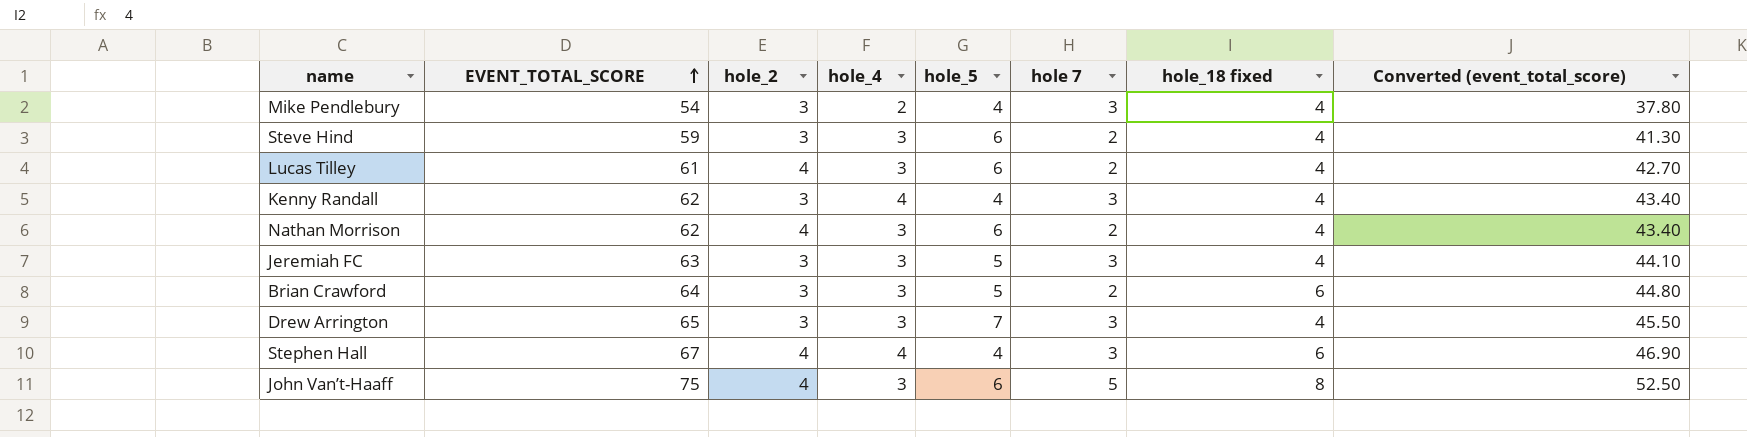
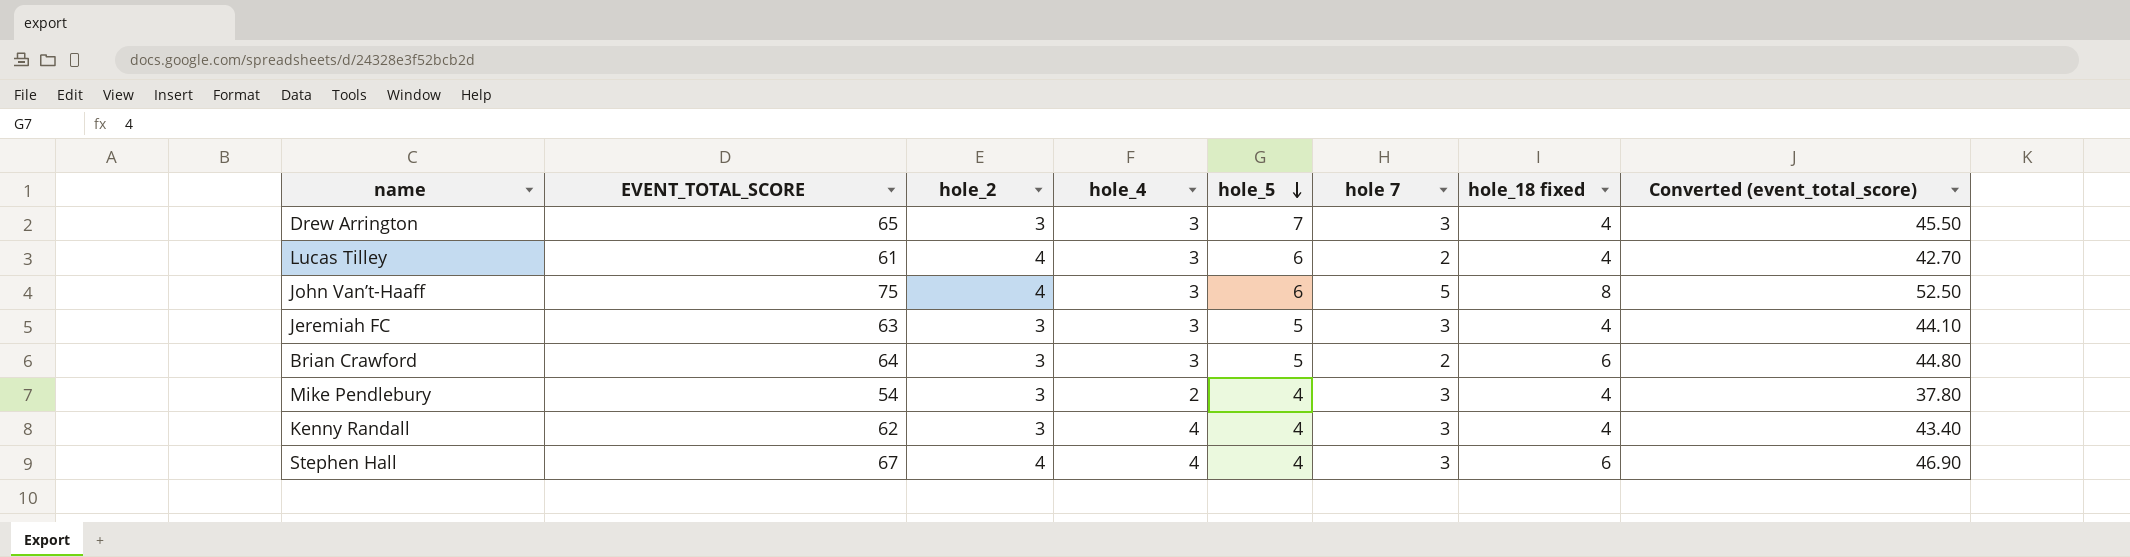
row order: EVENT_TOTAL_SCORE ascending -> hole_5 descending
row Steve Hind: 59 | 3 | 3 | 6 | 2 | 4 | 41.30 -> none
row Nathan Morrison: 62 | 4 | 3 | 6 | 2 | 4 | 43.40 -> none

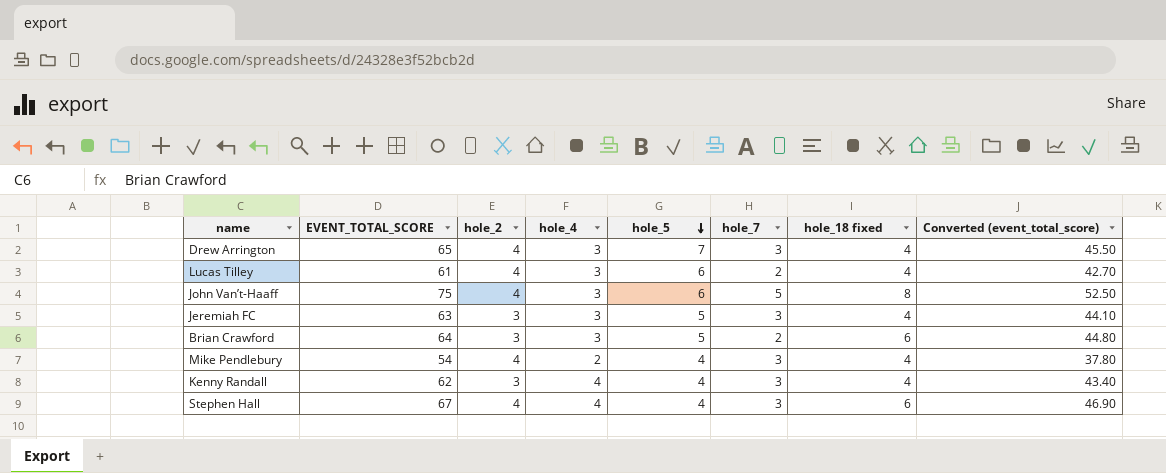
column name: hole 7 -> hole_7
Drew Arrington | hole_2: 3 -> 4
Mike Pendlebury | hole_2: 3 -> 4

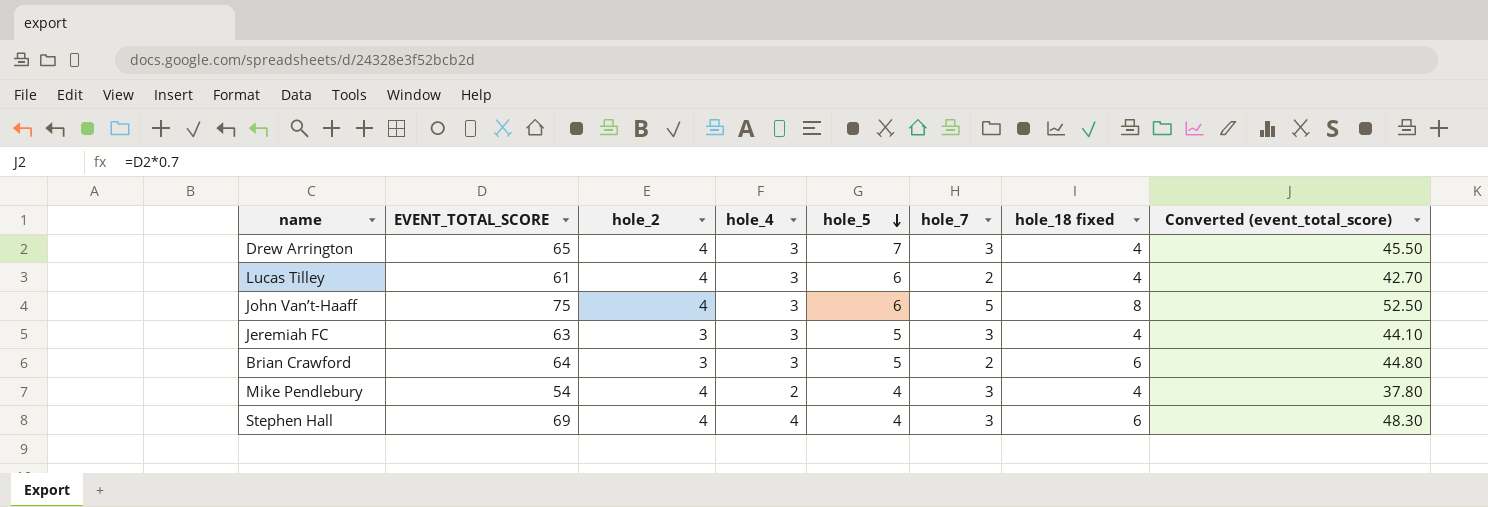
row Kenny Randall: 62 | 3 | 4 | 4 | 3 | 4 | 43.40 -> none
Stephen Hall | EVENT_TOTAL_SCORE: 67 -> 69
Stephen Hall | Converted (event_total_score): 46.90 -> 48.30

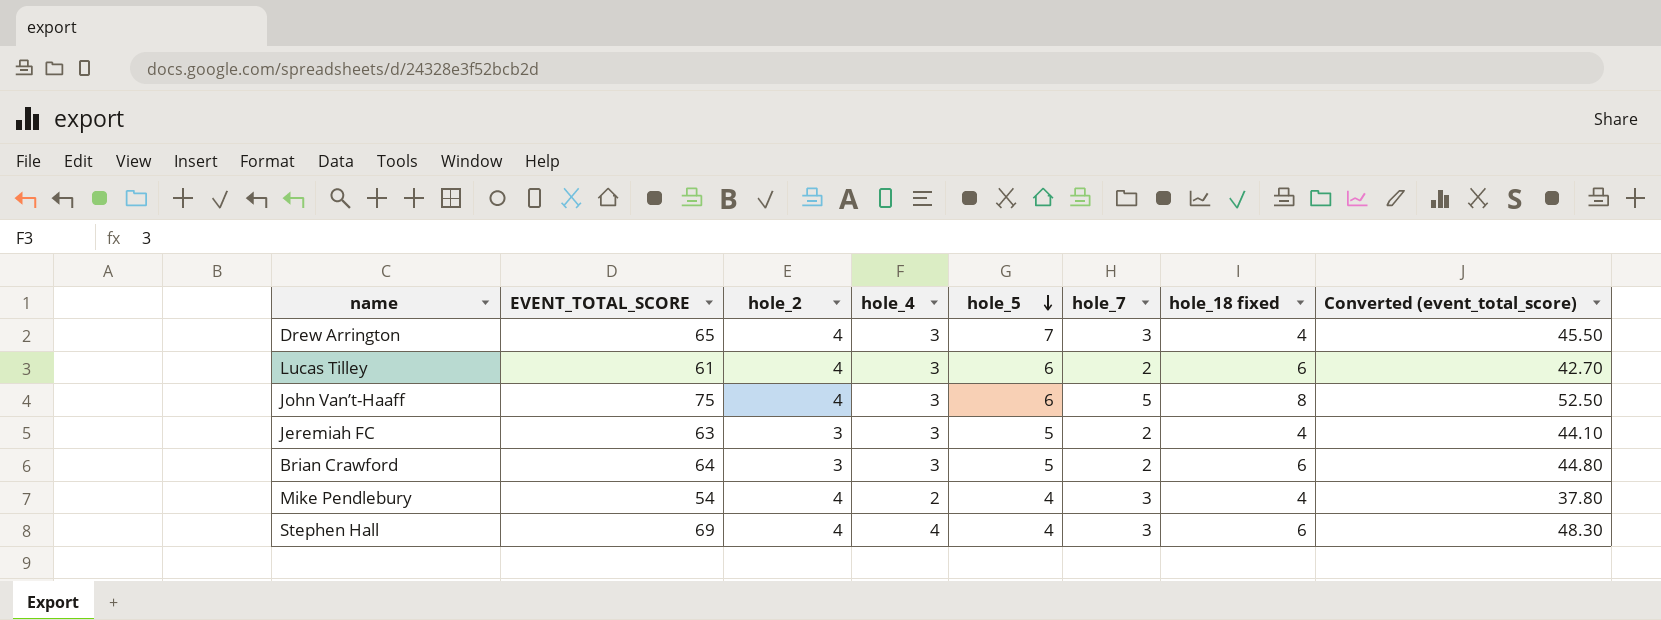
Lucas Tilley | hole_18 fixed: 4 -> 6
Jeremiah FC | hole_7: 3 -> 2

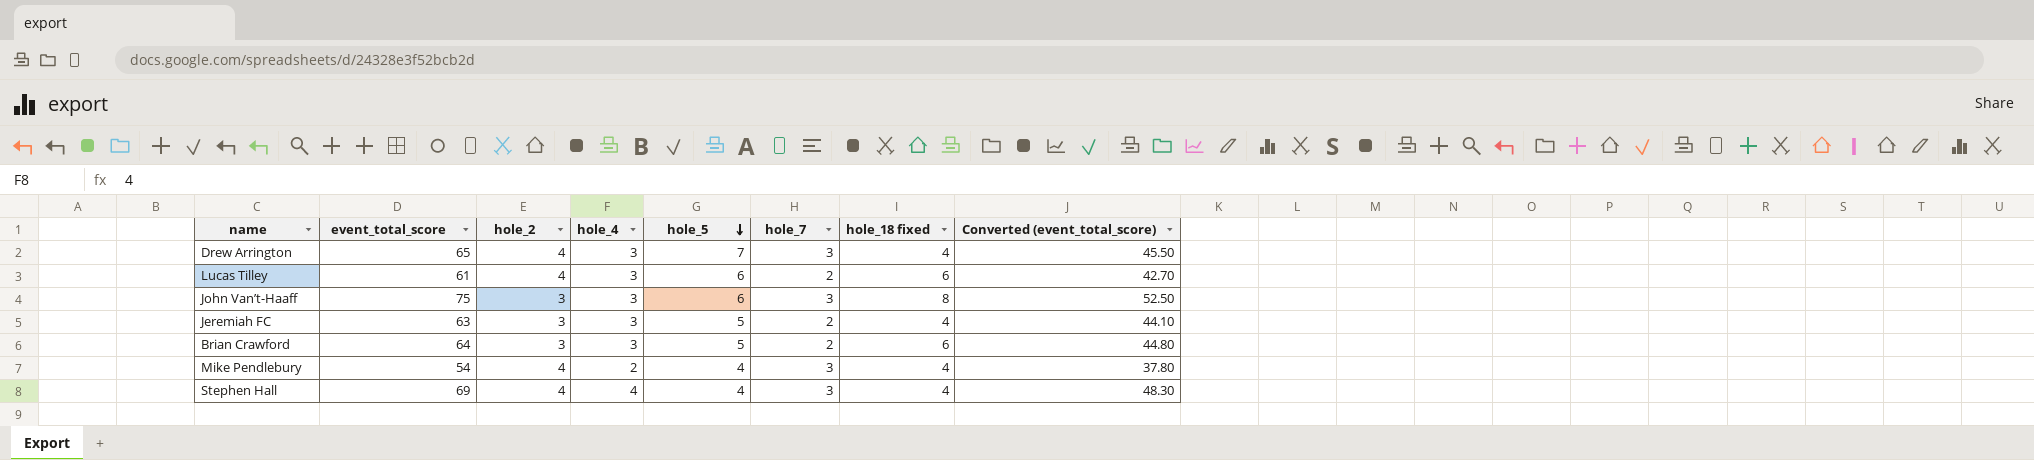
column name: EVENT_TOTAL_SCORE -> event_total_score
John Van’t-Haaff | hole_2: 4 -> 3
John Van’t-Haaff | hole_7: 5 -> 3
Stephen Hall | hole_18 fixed: 6 -> 4

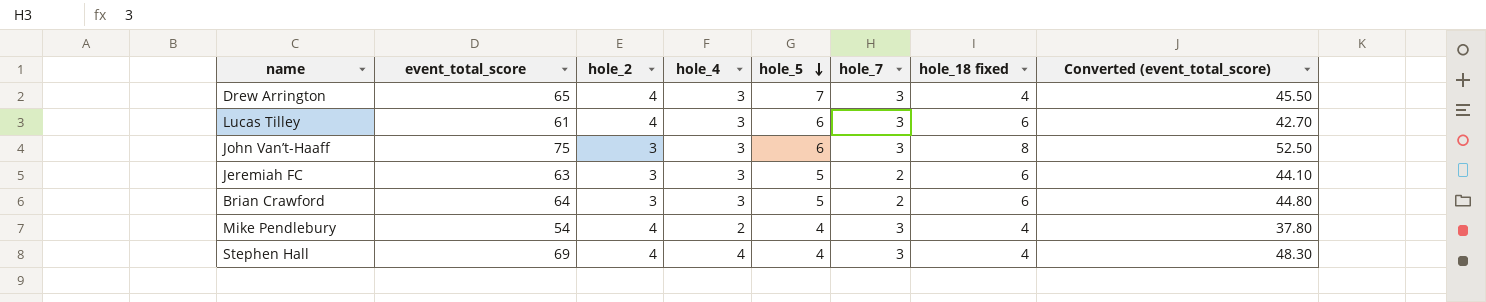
Lucas Tilley | hole_7: 2 -> 3
Jeremiah FC | hole_18 fixed: 4 -> 6

